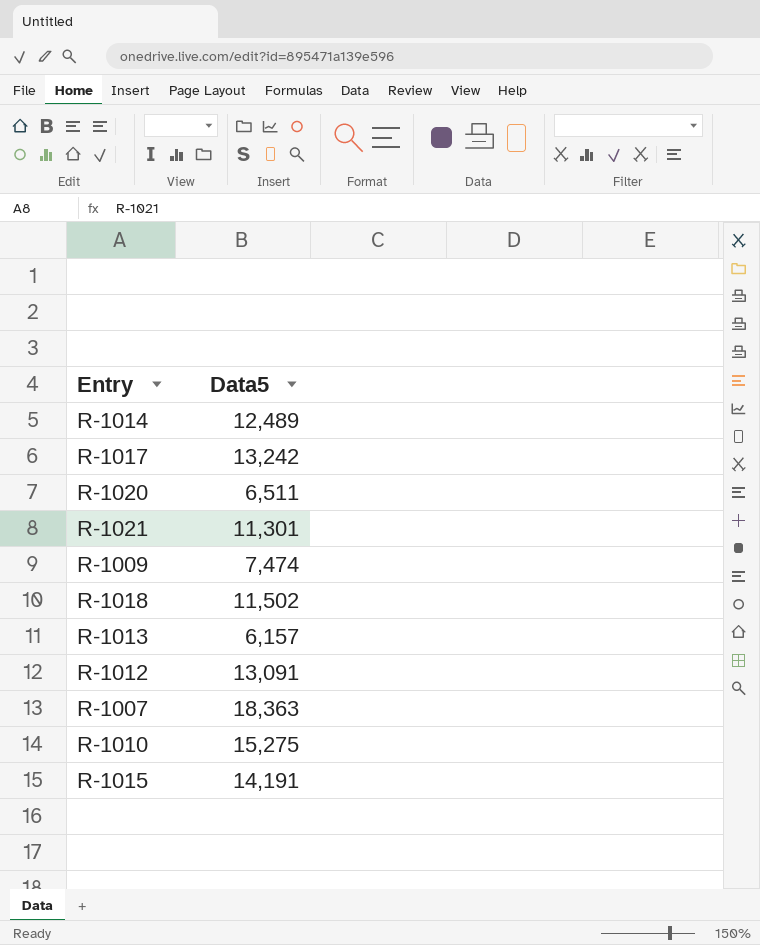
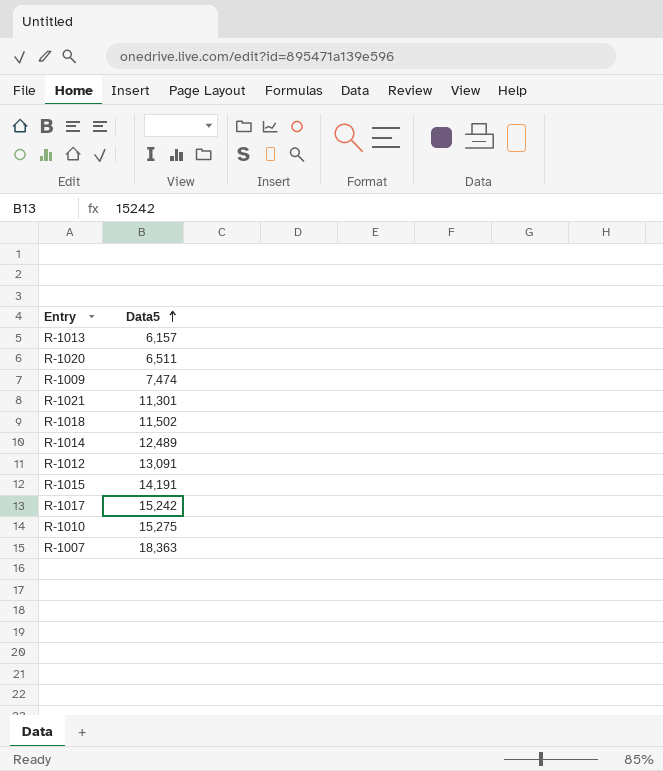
row order: none -> Data5 ascending
R-1017 | Data5: 13,242 -> 15,242

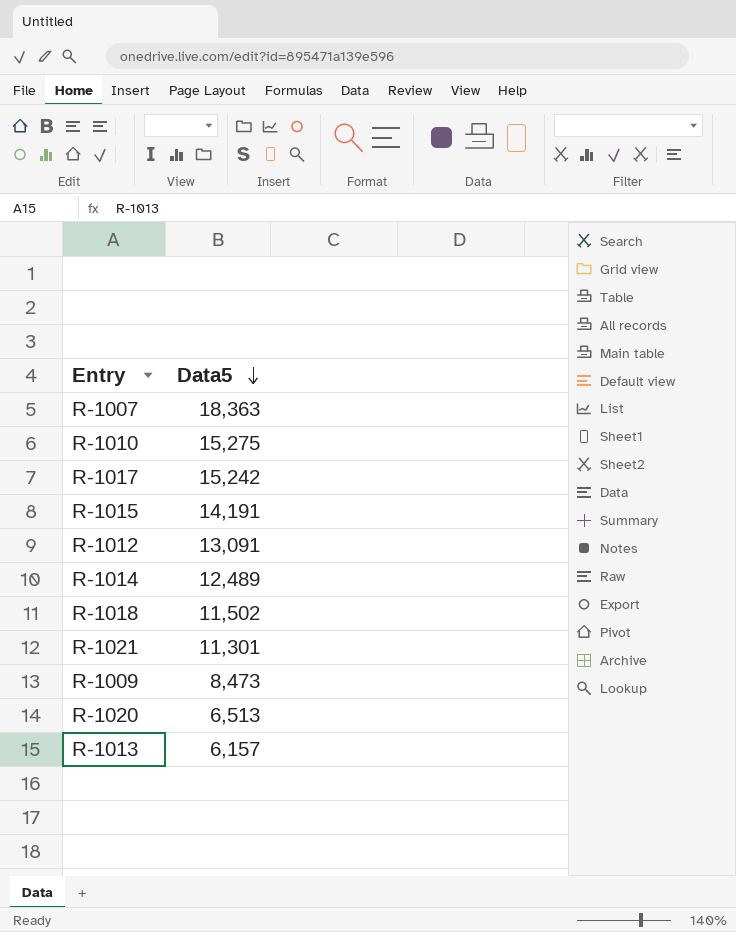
row order: Data5 ascending -> Data5 descending
R-1009 | Data5: 7,474 -> 8,473
R-1020 | Data5: 6,511 -> 6,513

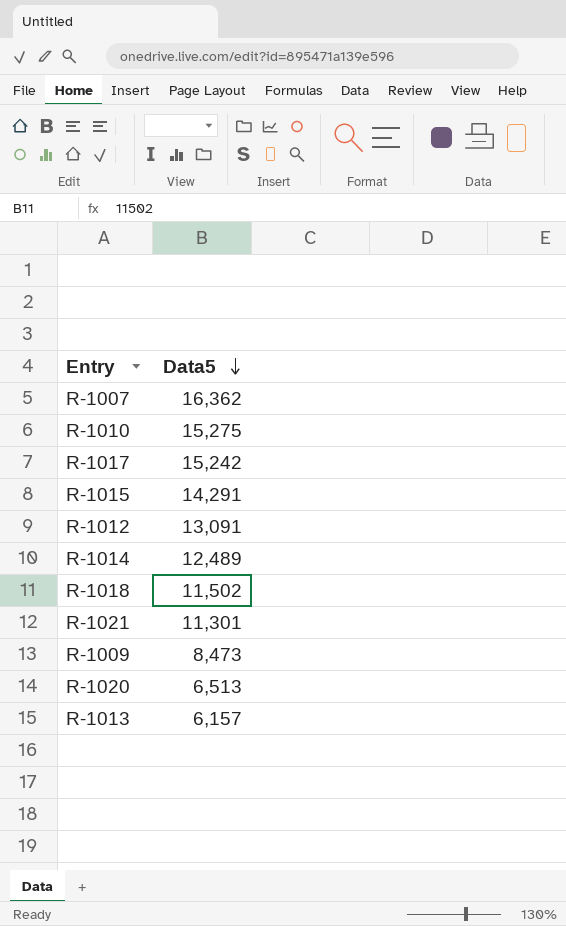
R-1007 | Data5: 18,363 -> 16,362
R-1015 | Data5: 14,191 -> 14,291

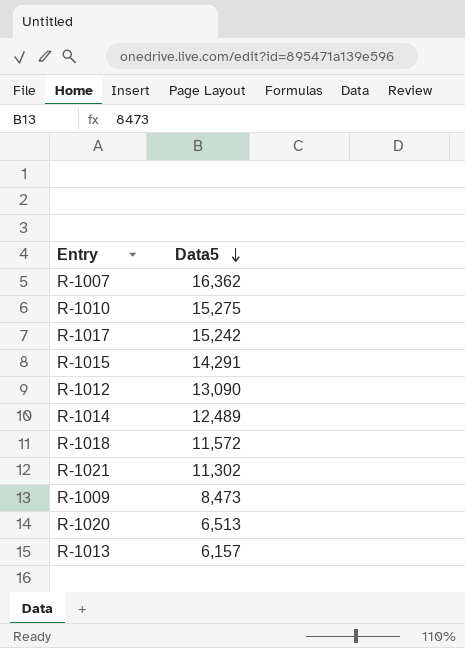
R-1012 | Data5: 13,091 -> 13,090
R-1018 | Data5: 11,502 -> 11,572
R-1021 | Data5: 11,301 -> 11,302

